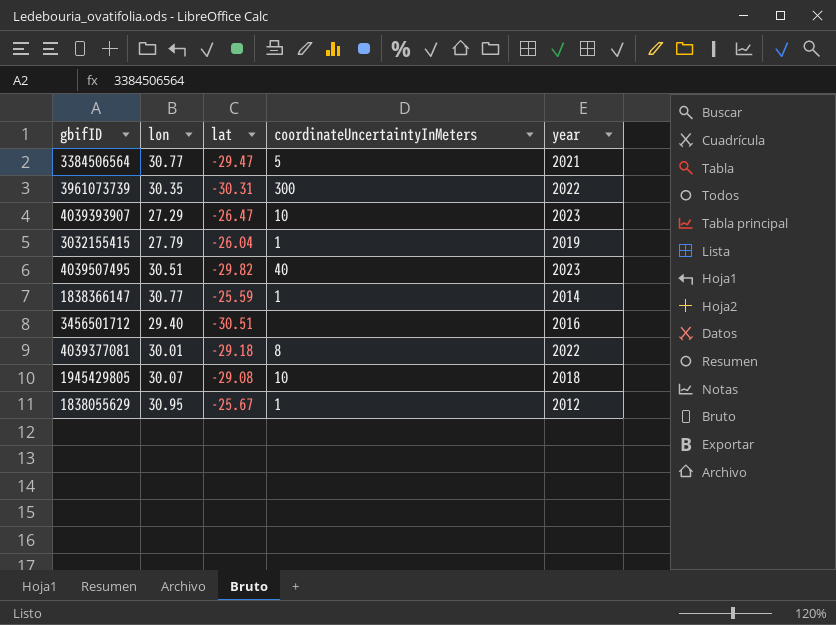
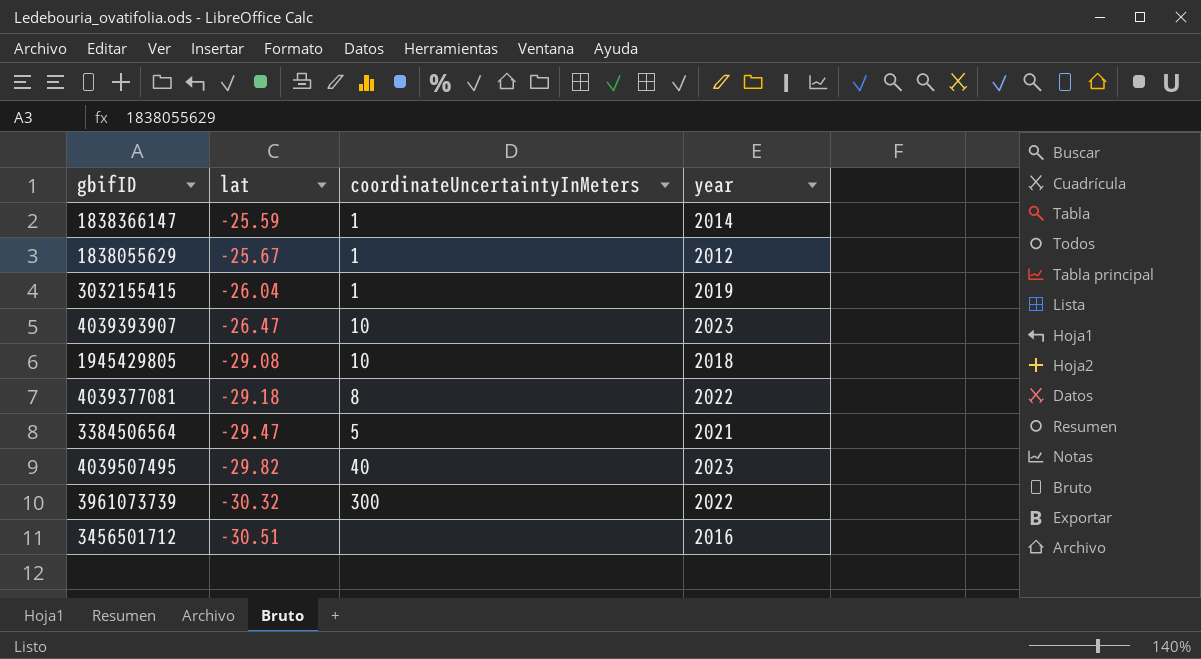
row order: none -> lat descending
column lon | position: 2 -> none
3961073739 | lat: -30.31 -> -30.32

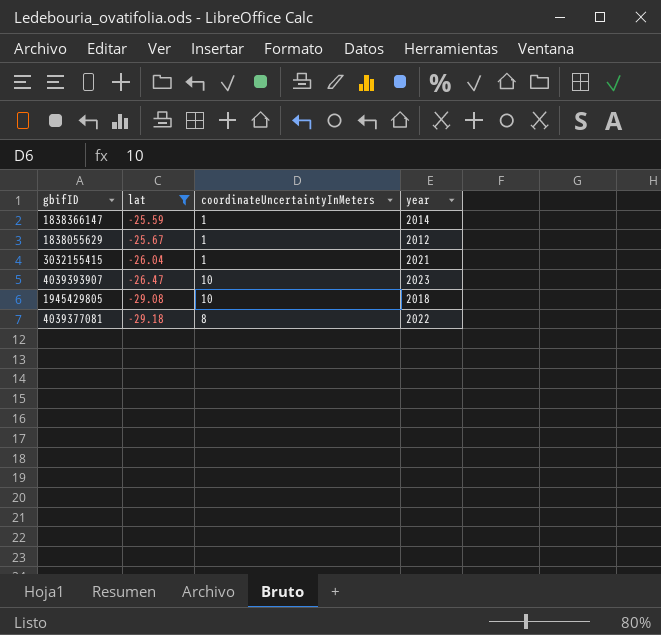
filter: none -> lat >= -29.18
3032155415 | year: 2019 -> 2021

